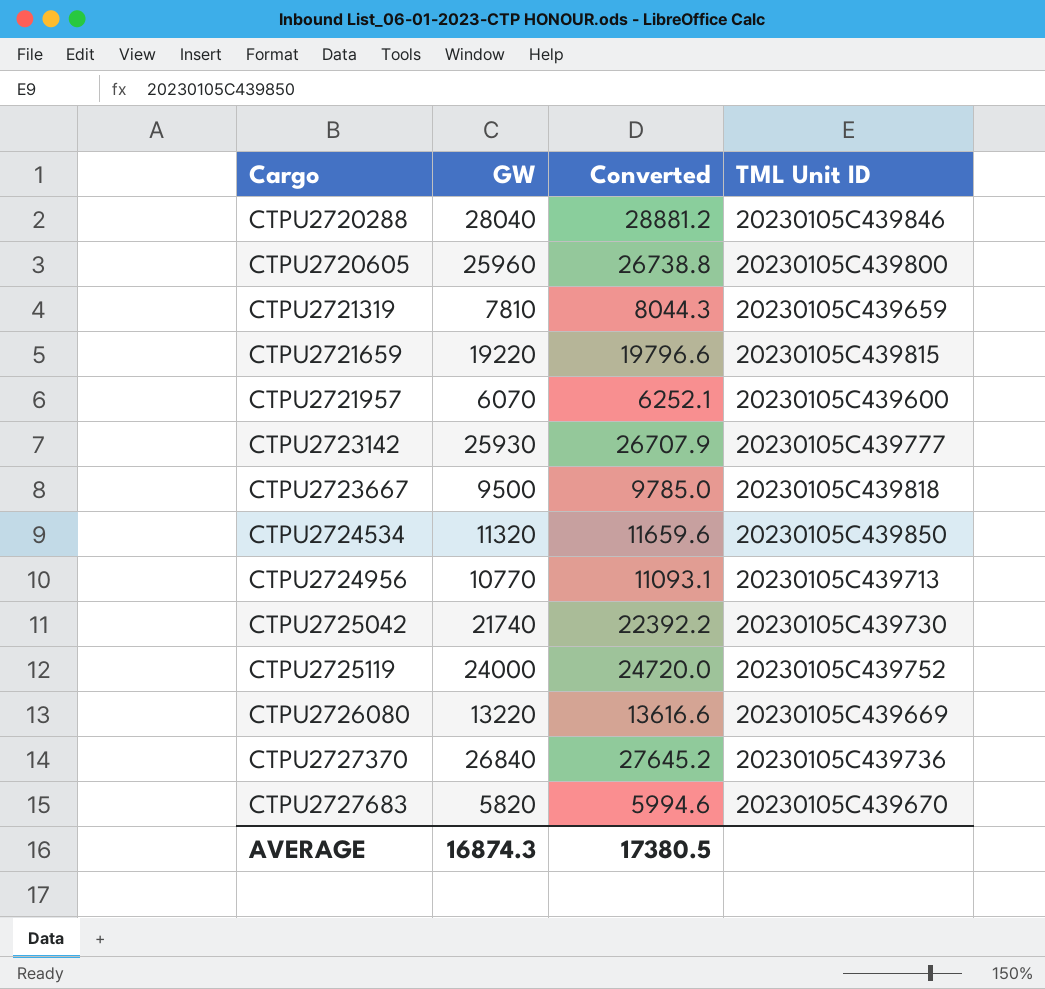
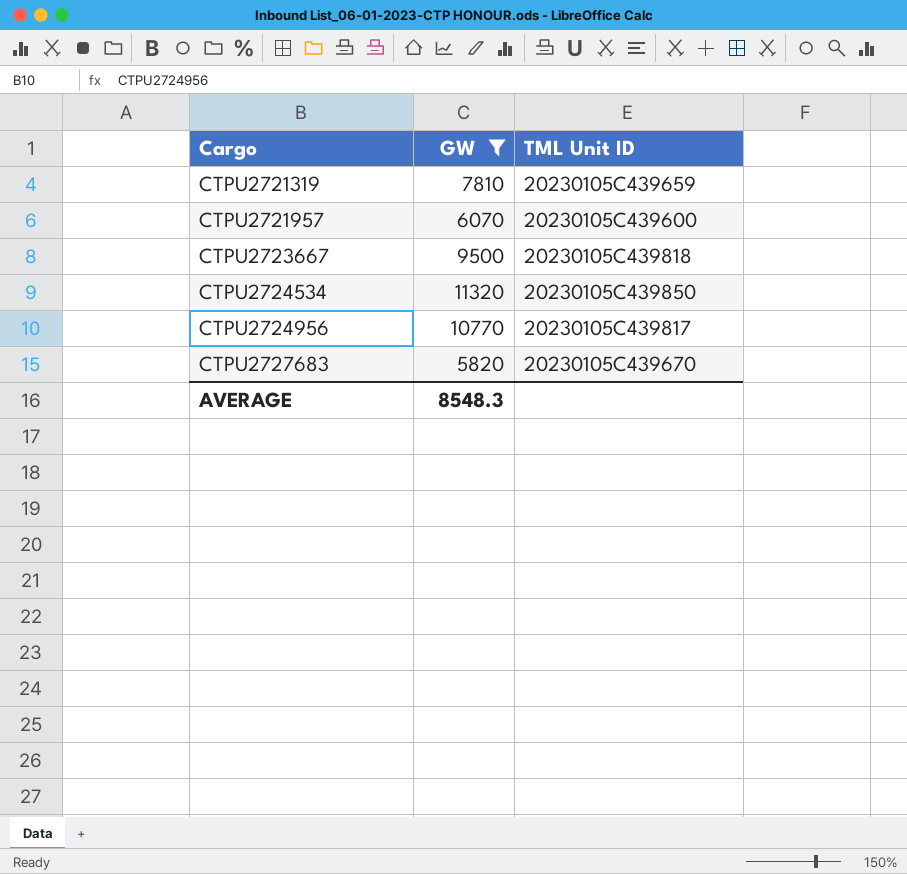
filter: none -> GW <= 11320
column Converted | formula: [GW] * 1.03 -> none
CTPU2724956 | TML Unit ID: 20230105C439713 -> 20230105C439817
AVERAGE | GW: 16874.3 -> 8548.3

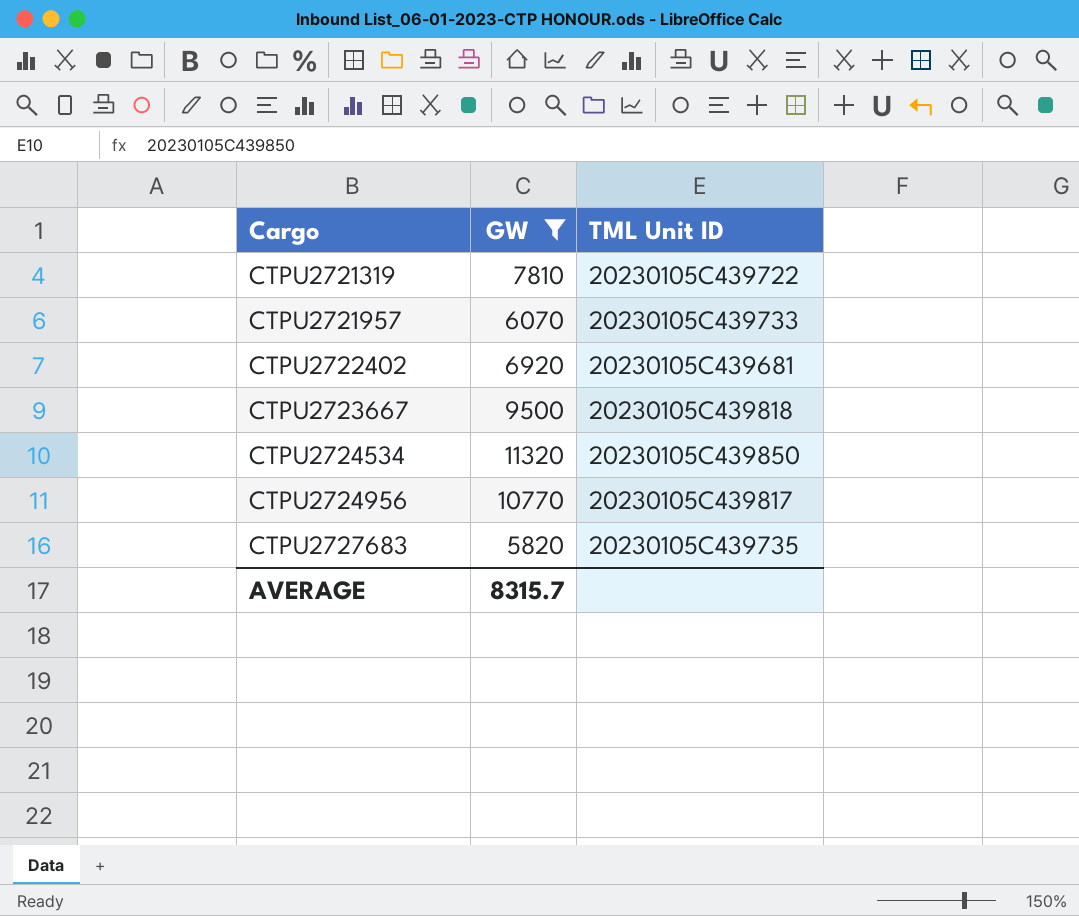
CTPU2721319 | TML Unit ID: 20230105C439659 -> 20230105C439722
CTPU2721957 | TML Unit ID: 20230105C439600 -> 20230105C439733
row CTPU2722402: none -> 6920 | 20230105C439681
CTPU2727683 | TML Unit ID: 20230105C439670 -> 20230105C439735
AVERAGE | GW: 8548.3 -> 8315.7

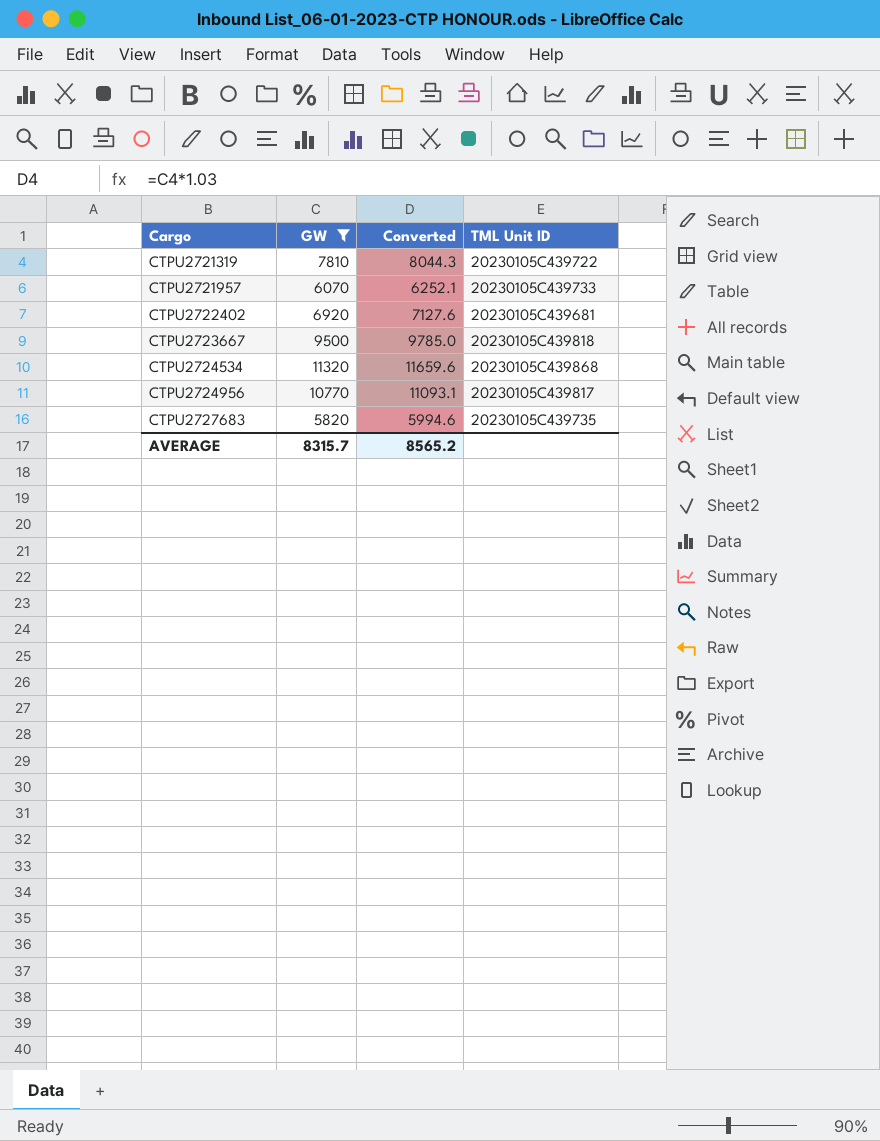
column Converted | formula: none -> [GW] * 1.03
CTPU2724534 | TML Unit ID: 20230105C439850 -> 20230105C439868

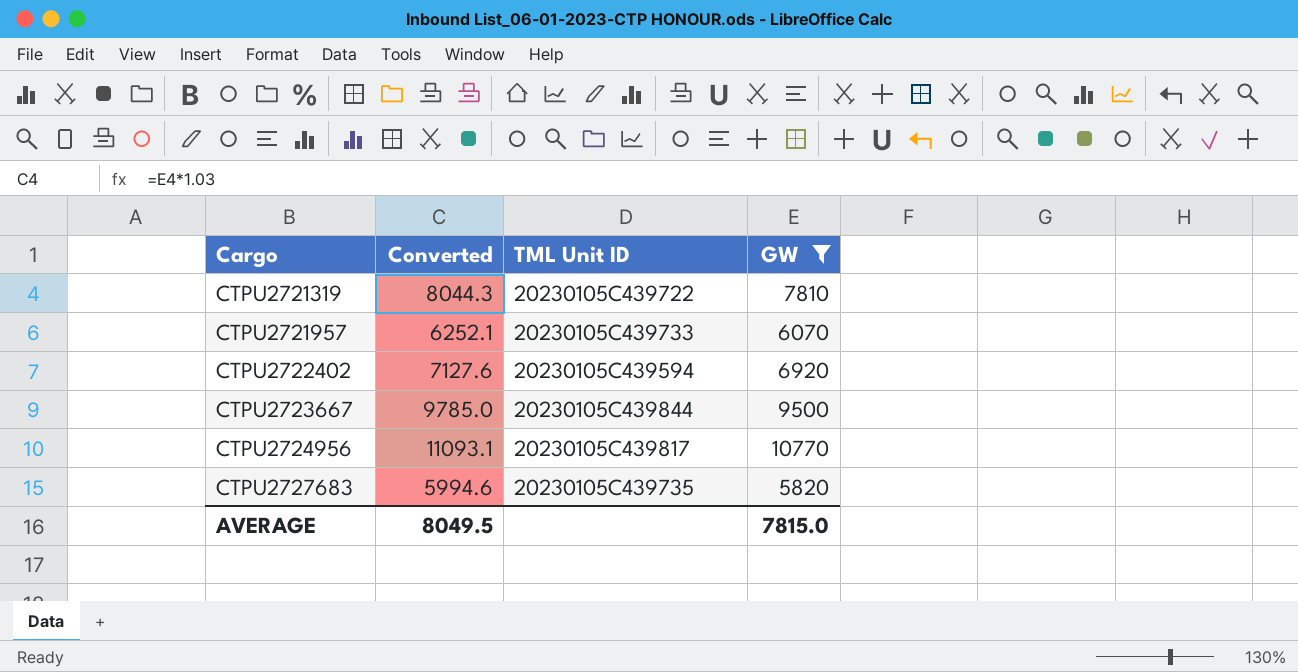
column GW | position: 2 -> 4
row CTPU2724534: 11320 | 11659.6 | 20230105C439868 -> none
CTPU2722402 | TML Unit ID: 20230105C439681 -> 20230105C439594
CTPU2723667 | TML Unit ID: 20230105C439818 -> 20230105C439844
AVERAGE | Converted: 8565.2 -> 8049.5
AVERAGE | GW: 8315.7 -> 7815.0

